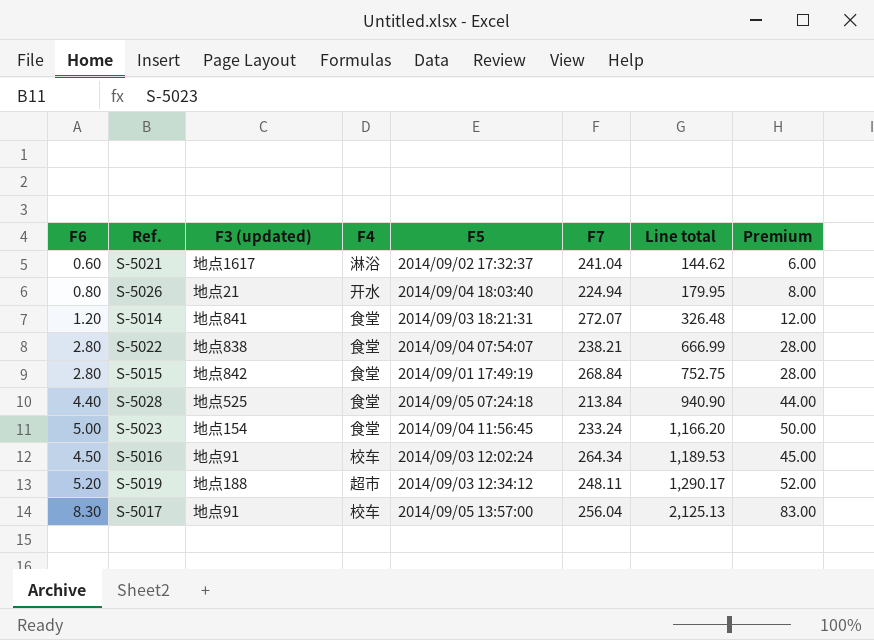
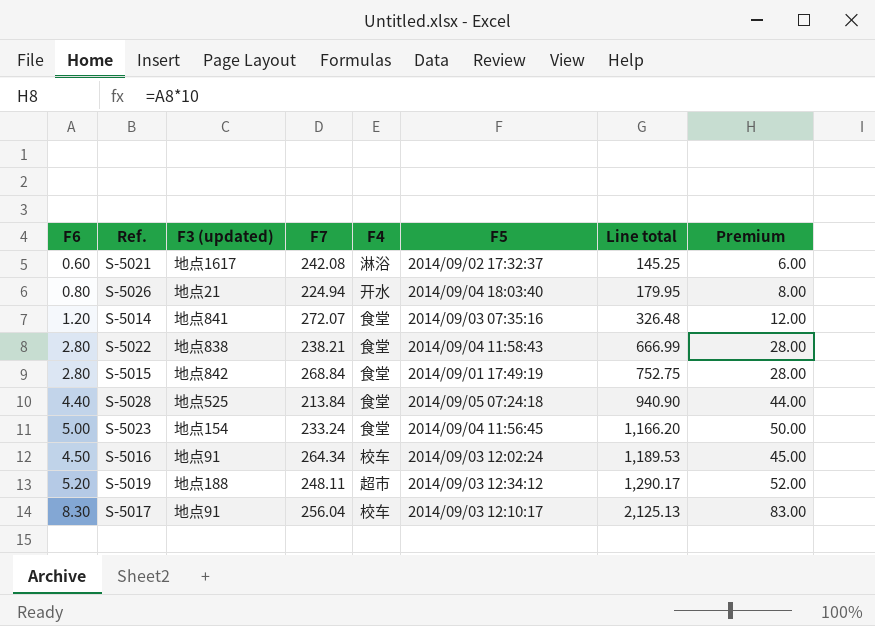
column F7 | position: 6 -> 4
S-5021 | F7: 241.04 -> 242.08
S-5021 | Line total: 144.62 -> 145.25
S-5014 | F5: 2014/09/03 18:21:31 -> 2014/09/03 07:35:16
S-5022 | F5: 2014/09/04 07:54:07 -> 2014/09/04 11:58:43
S-5017 | F5: 2014/09/05 13:57:00 -> 2014/09/03 12:10:17

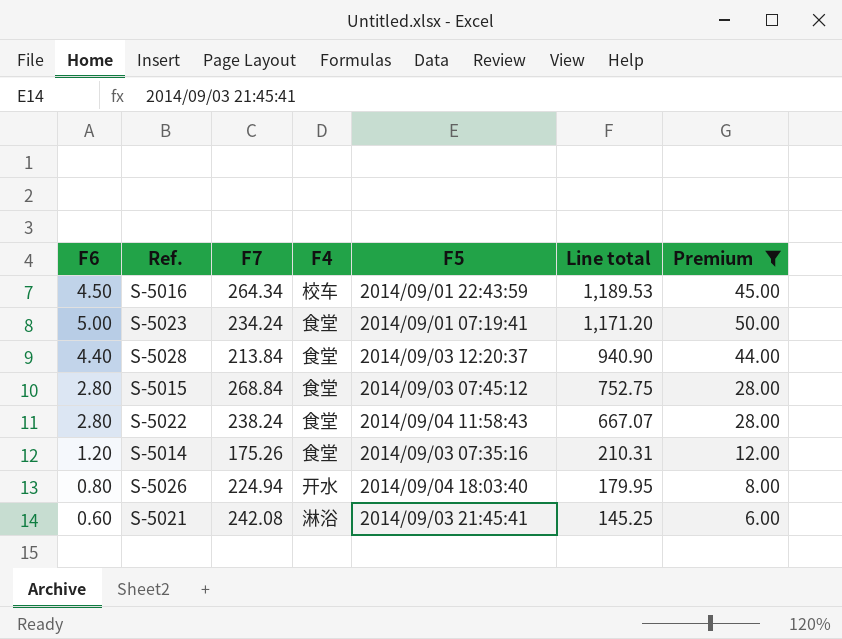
filter: none -> Premium <= 50.00
row order: Line total ascending -> Line total descending
column F3 (updated) | position: 3 -> none
S-5016 | F5: 2014/09/03 12:02:24 -> 2014/09/01 22:43:59
S-5023 | F7: 233.24 -> 234.24
S-5023 | F5: 2014/09/04 11:56:45 -> 2014/09/01 07:19:41
S-5023 | Line total: 1,166.20 -> 1,171.20
S-5028 | F5: 2014/09/05 07:24:18 -> 2014/09/03 12:20:37
S-5015 | F5: 2014/09/01 17:49:19 -> 2014/09/03 07:45:12
S-5022 | F7: 238.21 -> 238.24
S-5022 | Line total: 666.99 -> 667.07
S-5014 | F7: 272.07 -> 175.26
S-5014 | Line total: 326.48 -> 210.31
S-5021 | F5: 2014/09/02 17:32:37 -> 2014/09/03 21:45:41

